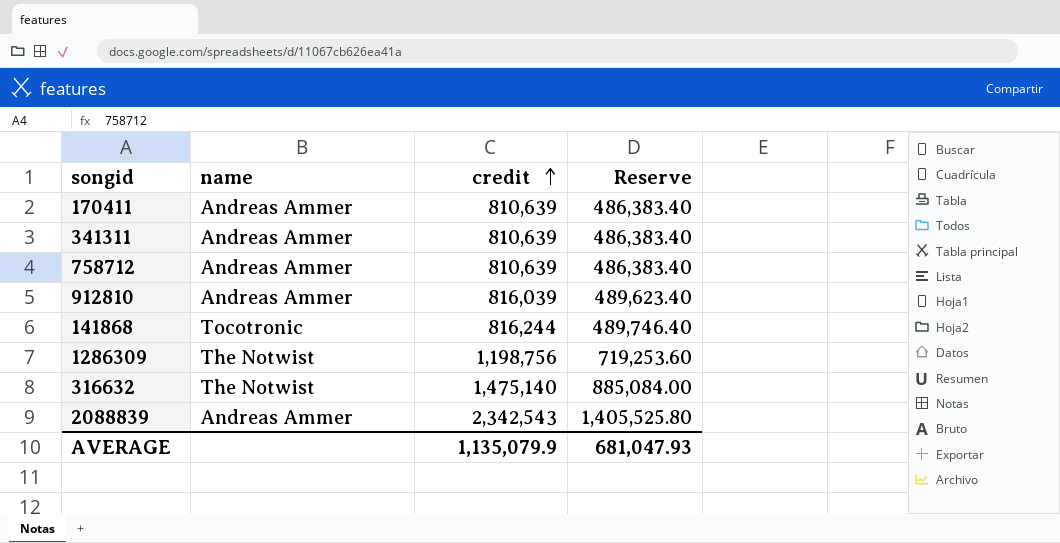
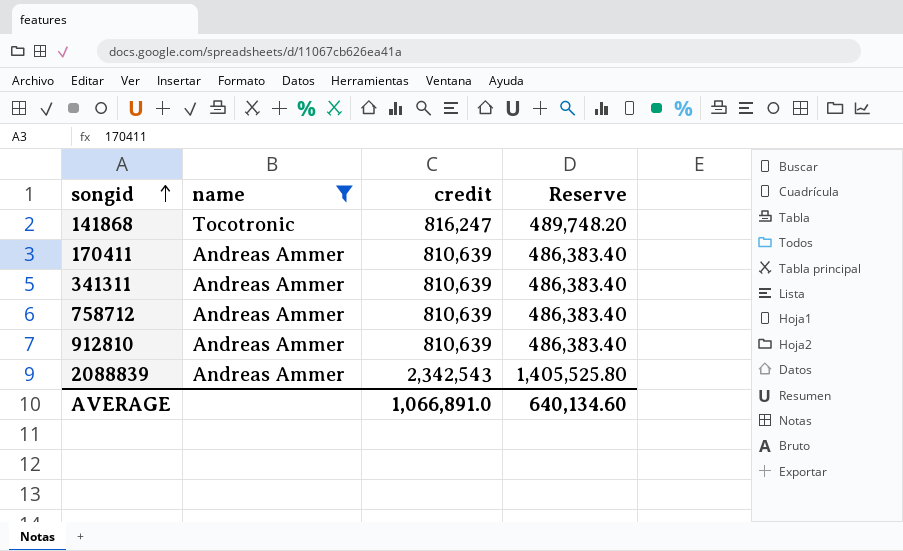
filter: none -> name != The Notwist
row order: credit ascending -> songid ascending
141868 | credit: 816,244 -> 816,247
141868 | Reserve: 489,746.40 -> 489,748.20
912810 | credit: 816,039 -> 810,639
912810 | Reserve: 489,623.40 -> 486,383.40
AVERAGE | credit: 1,135,079.9 -> 1,066,891.0
AVERAGE | Reserve: 681,047.93 -> 640,134.60

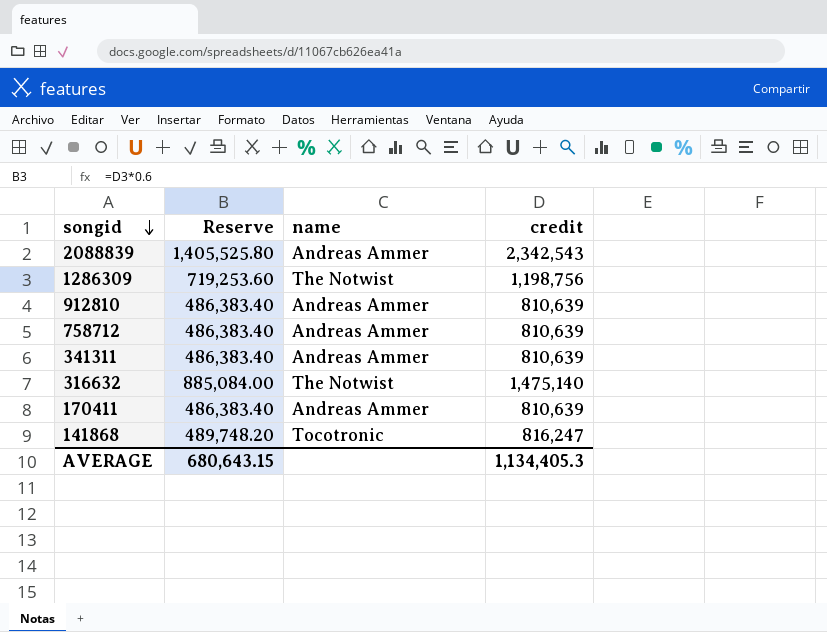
filter: name != The Notwist -> none
row order: songid ascending -> songid descending
column Reserve | position: 4 -> 2
AVERAGE | Reserve: 640,134.60 -> 680,643.15
AVERAGE | credit: 1,066,891.0 -> 1,134,405.3

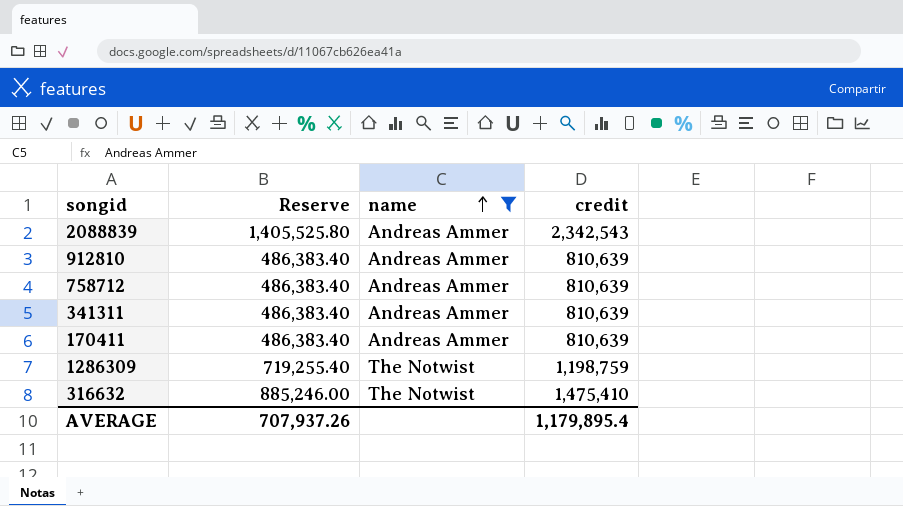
filter: none -> name != Tocotronic
row order: songid descending -> name ascending
1286309 | Reserve: 719,253.60 -> 719,255.40
1286309 | credit: 1,198,756 -> 1,198,759
316632 | Reserve: 885,084.00 -> 885,246.00
316632 | credit: 1,475,140 -> 1,475,410
AVERAGE | Reserve: 680,643.15 -> 707,937.26
AVERAGE | credit: 1,134,405.3 -> 1,179,895.4

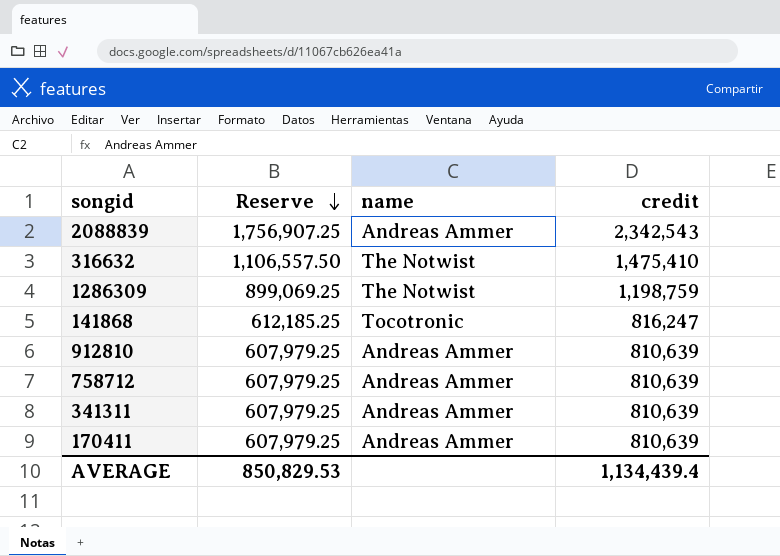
filter: name != Tocotronic -> none
row order: name ascending -> Reserve descending
column Reserve | formula: [credit] * 0.6 -> [credit] * 0.75
AVERAGE | Reserve: 707,937.26 -> 850,829.53
AVERAGE | credit: 1,179,895.4 -> 1,134,439.4

